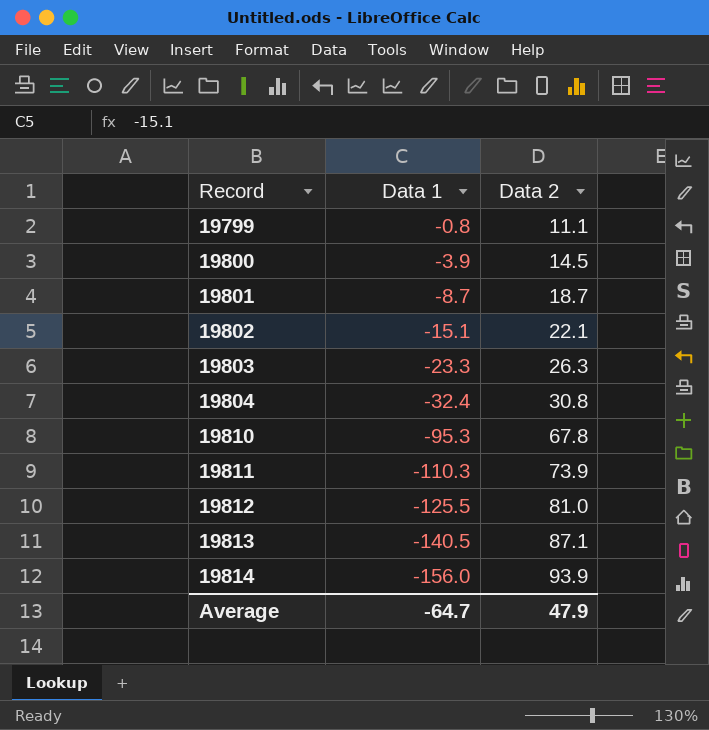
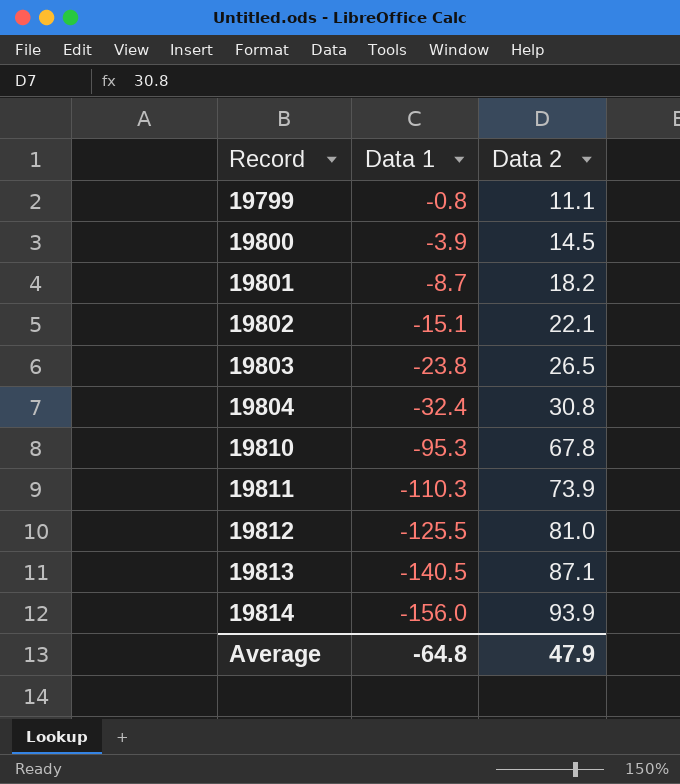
19801 | Data 2: 18.7 -> 18.2
19803 | Data 1: -23.3 -> -23.8
19803 | Data 2: 26.3 -> 26.5
Average | Data 1: -64.7 -> -64.8

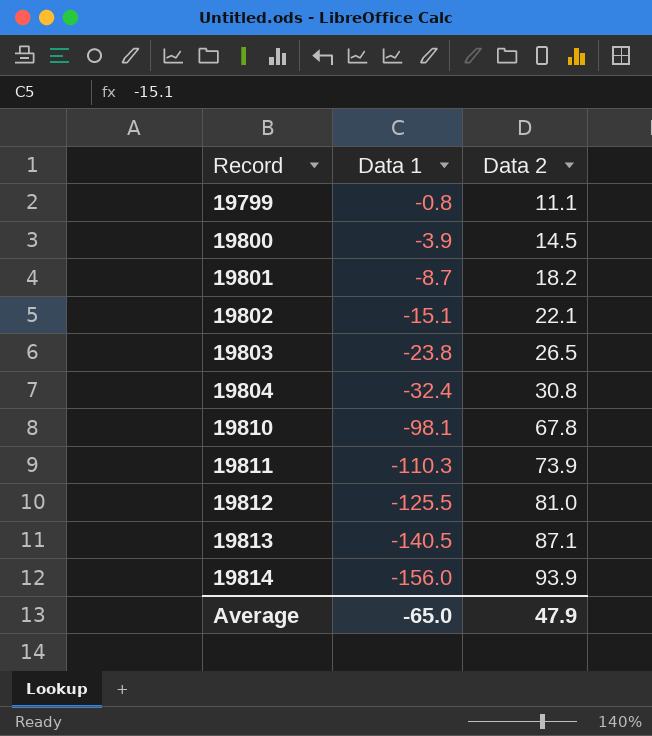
19810 | Data 1: -95.3 -> -98.1
Average | Data 1: -64.8 -> -65.0

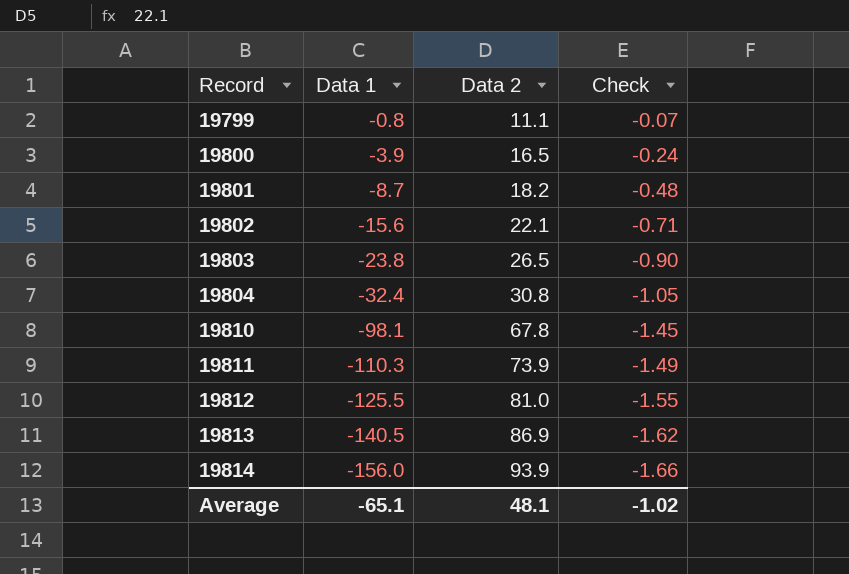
column Check | formula: none -> [Data 1] / [Data 2]
19800 | Data 2: 14.5 -> 16.5
19802 | Data 1: -15.1 -> -15.6
19813 | Data 2: 87.1 -> 86.9
Average | Data 1: -65.0 -> -65.1
Average | Data 2: 47.9 -> 48.1

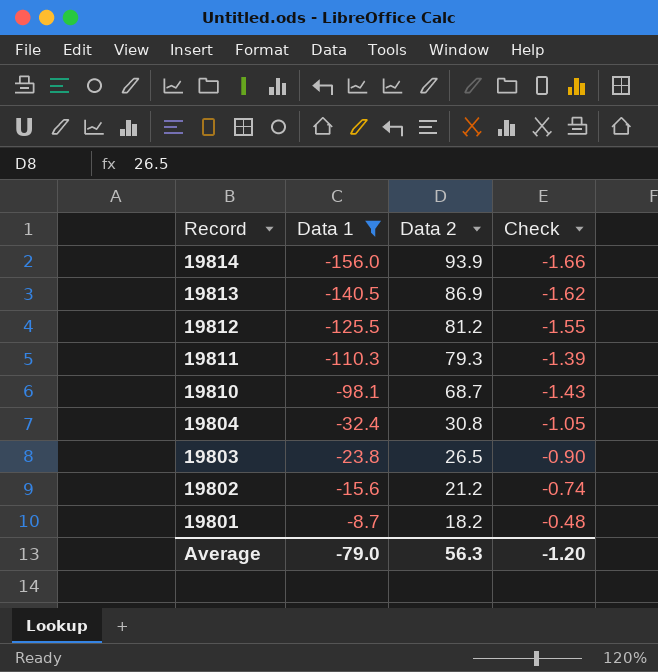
filter: none -> Data 1 <= -8.7
row order: Record ascending -> Record descending
19812 | Data 2: 81.0 -> 81.2
19811 | Data 2: 73.9 -> 79.3
19811 | Check: -1.49 -> -1.39
19810 | Data 2: 67.8 -> 68.7
19810 | Check: -1.45 -> -1.43
19802 | Data 2: 22.1 -> 21.2
19802 | Check: -0.71 -> -0.74
Average | Data 1: -65.1 -> -79.0
Average | Data 2: 48.1 -> 56.3
Average | Check: -1.02 -> -1.20

